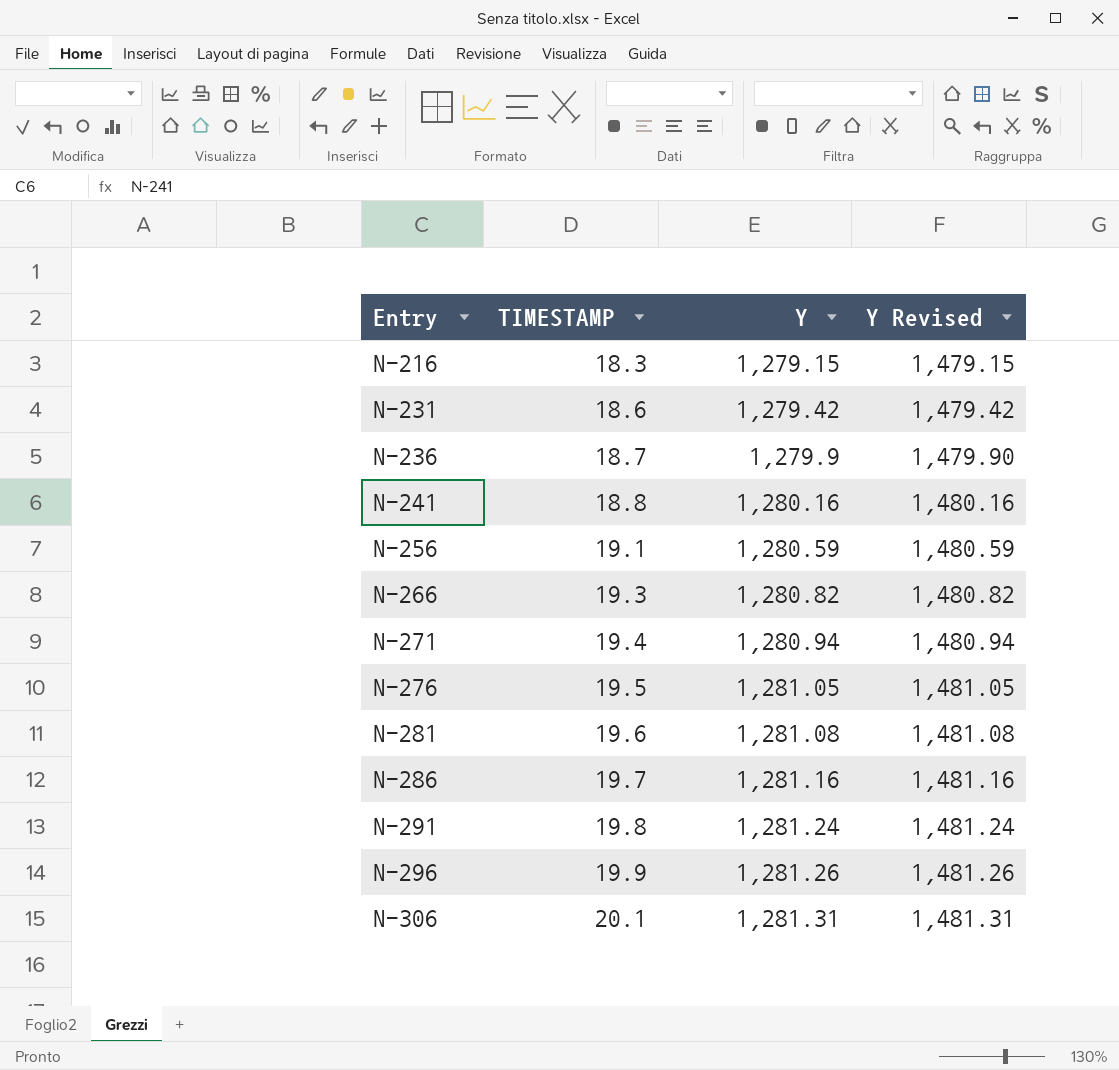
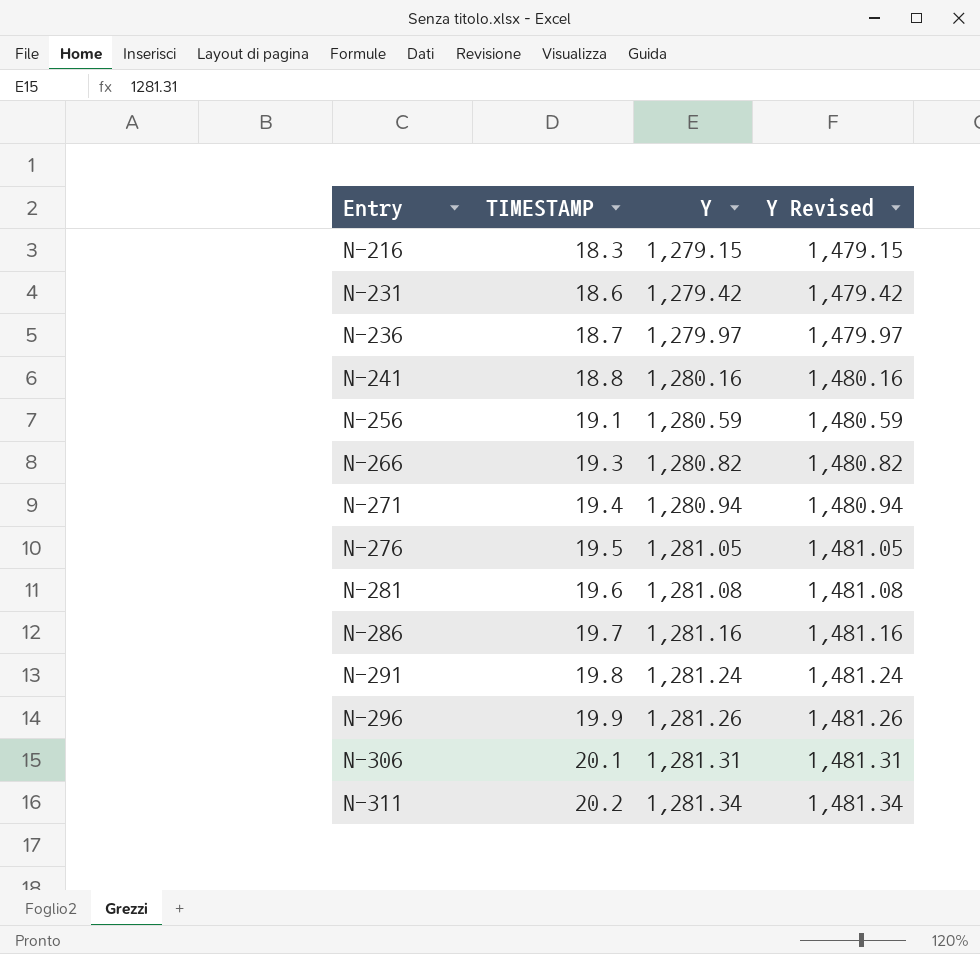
N-236 | Y: 1,279.9 -> 1,279.97
N-236 | Y Revised: 1,479.90 -> 1,479.97
row N-311: none -> 20.2 | 1,281.34 | 1,481.34

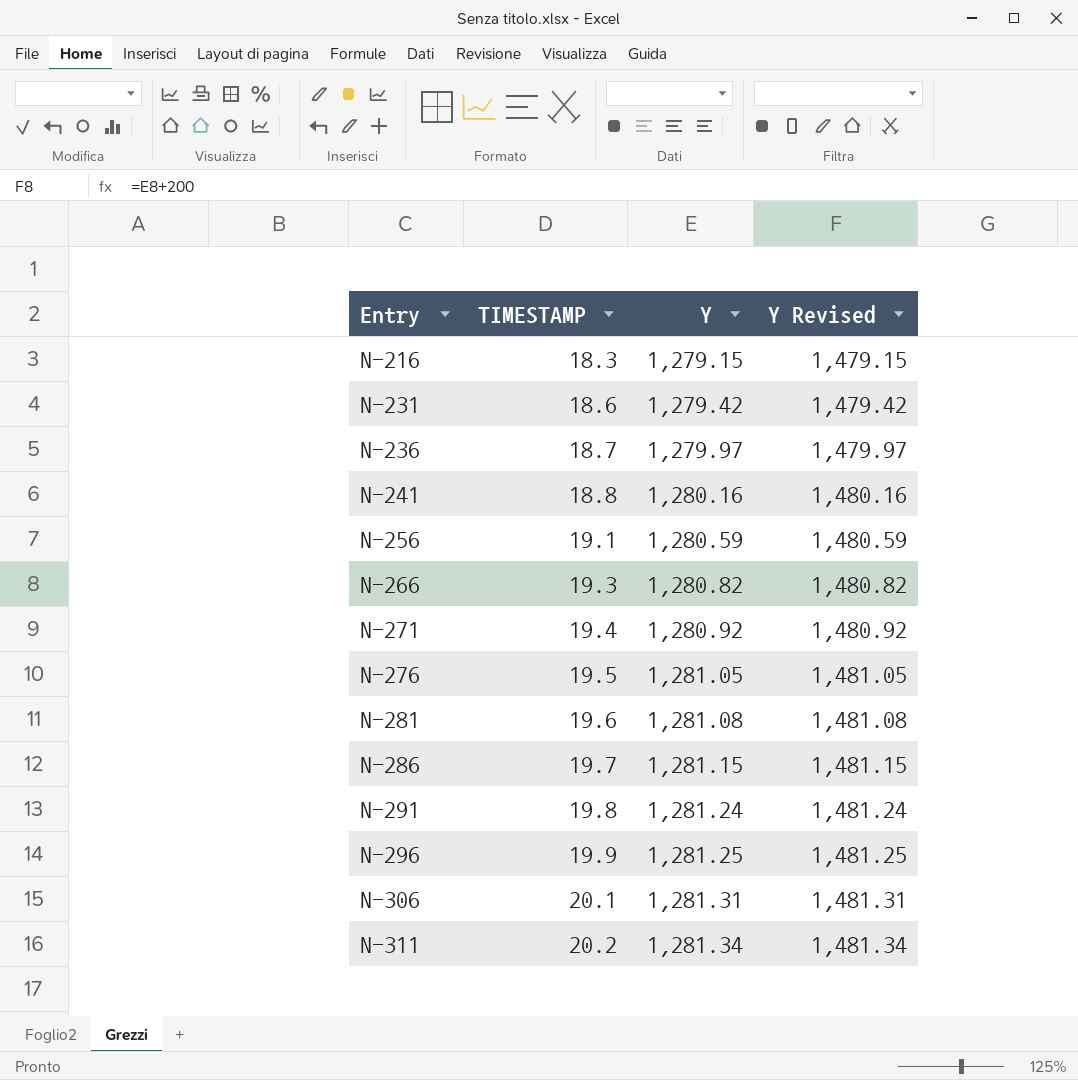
N-271 | Y: 1,280.94 -> 1,280.92
N-271 | Y Revised: 1,480.94 -> 1,480.92
N-286 | Y: 1,281.16 -> 1,281.15
N-286 | Y Revised: 1,481.16 -> 1,481.15
N-296 | Y: 1,281.26 -> 1,281.25
N-296 | Y Revised: 1,481.26 -> 1,481.25

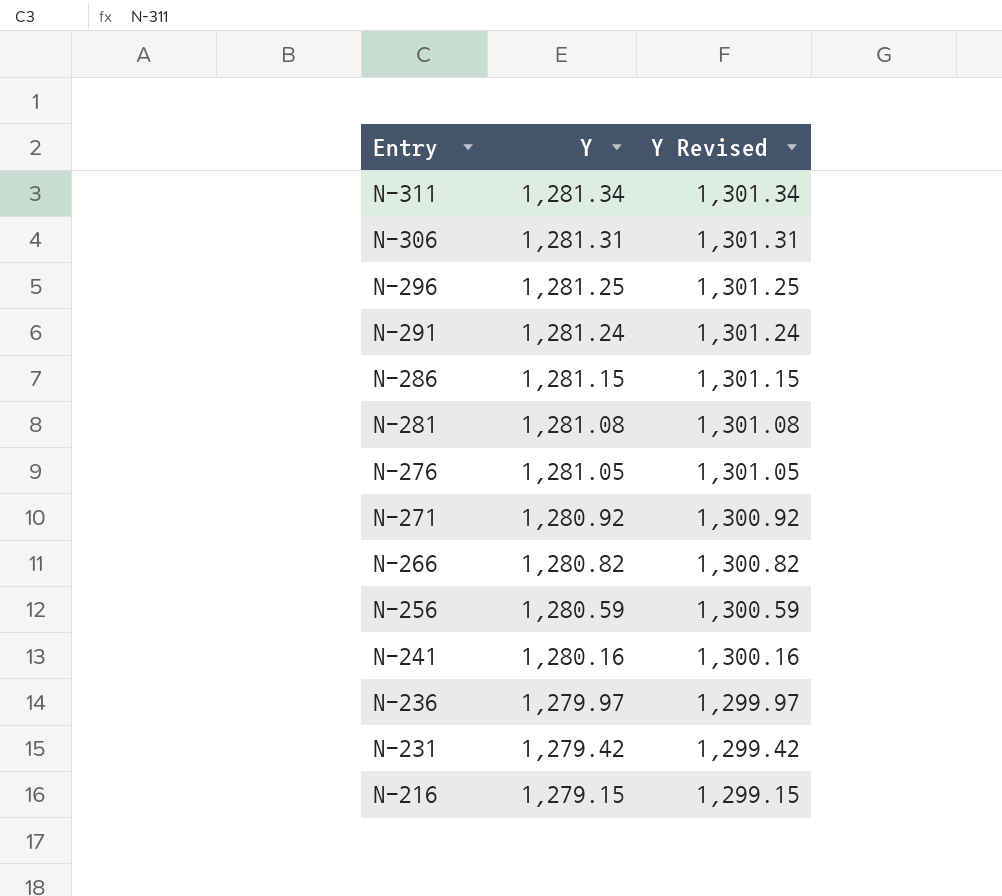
row order: Entry ascending -> Entry descending
column TIMESTAMP | position: 2 -> none
column Y Revised | formula: [Y] + 200 -> [Y] + 20

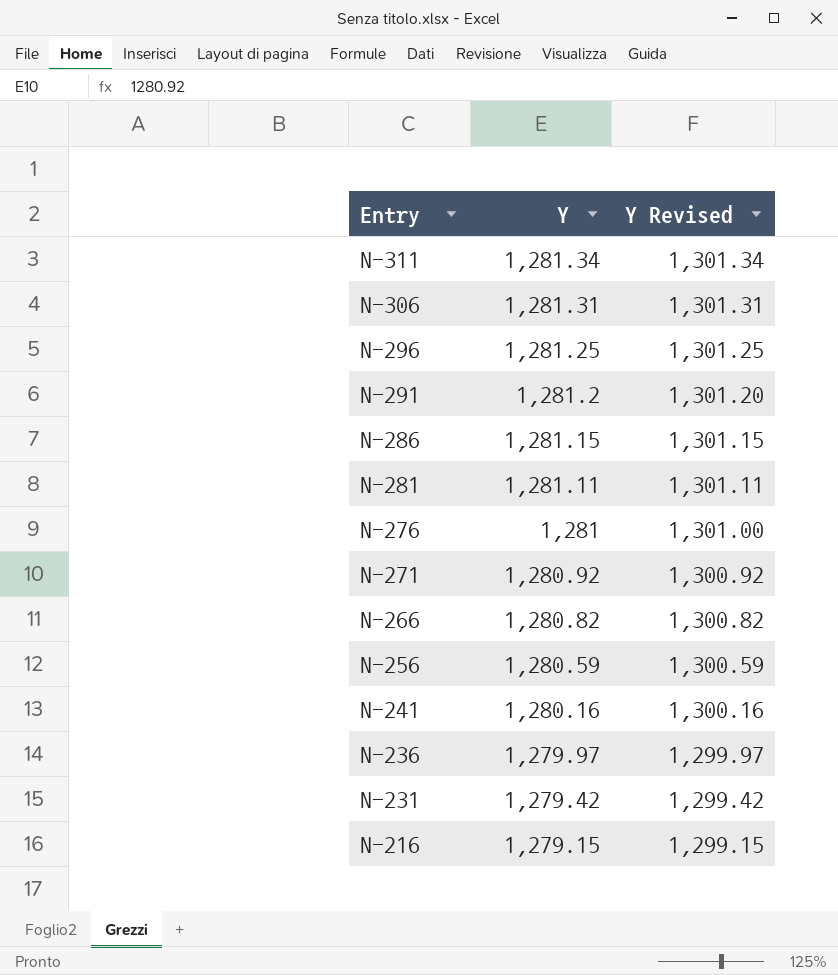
N-291 | Y: 1,281.24 -> 1,281.2
N-291 | Y Revised: 1,301.24 -> 1,301.20
N-281 | Y: 1,281.08 -> 1,281.11
N-281 | Y Revised: 1,301.08 -> 1,301.11
N-276 | Y: 1,281.05 -> 1,281
N-276 | Y Revised: 1,301.05 -> 1,301.00

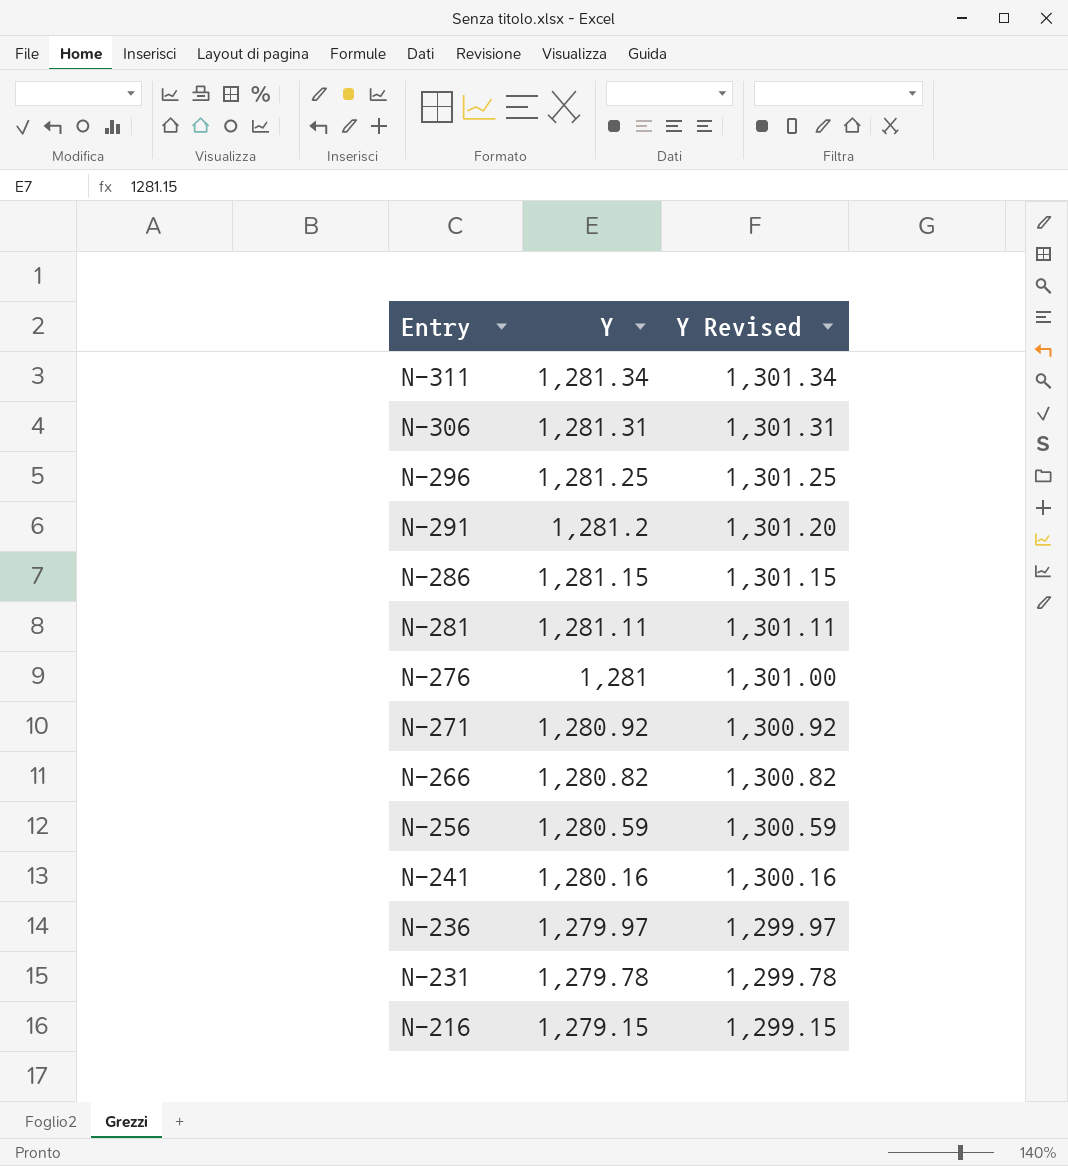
N-231 | Y: 1,279.42 -> 1,279.78
N-231 | Y Revised: 1,299.42 -> 1,299.78

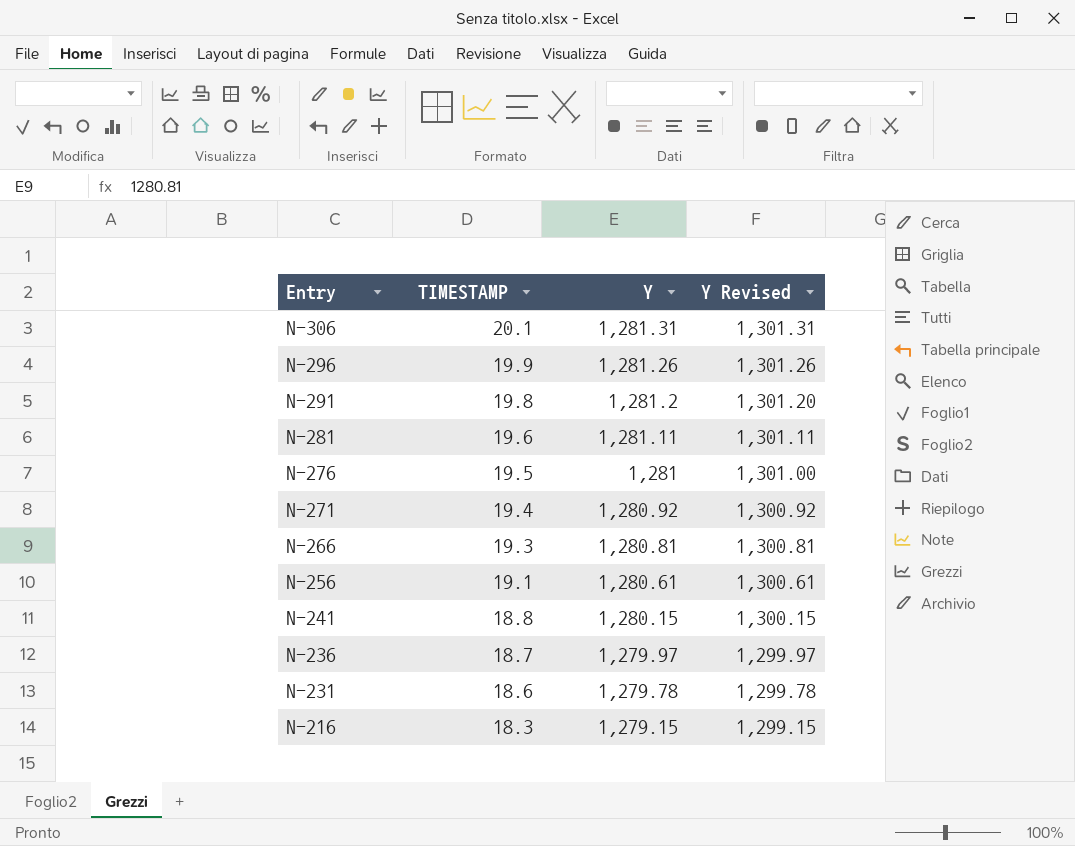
column TIMESTAMP | position: none -> 2
row N-311: 1,281.34 | 1,301.34 -> none
row N-286: 1,281.15 | 1,301.15 -> none
N-296 | Y: 1,281.25 -> 1,281.26
N-296 | Y Revised: 1,301.25 -> 1,301.26
N-266 | Y: 1,280.82 -> 1,280.81
N-266 | Y Revised: 1,300.82 -> 1,300.81
N-256 | Y: 1,280.59 -> 1,280.61
N-256 | Y Revised: 1,300.59 -> 1,300.61
N-241 | Y: 1,280.16 -> 1,280.15
N-241 | Y Revised: 1,300.16 -> 1,300.15

